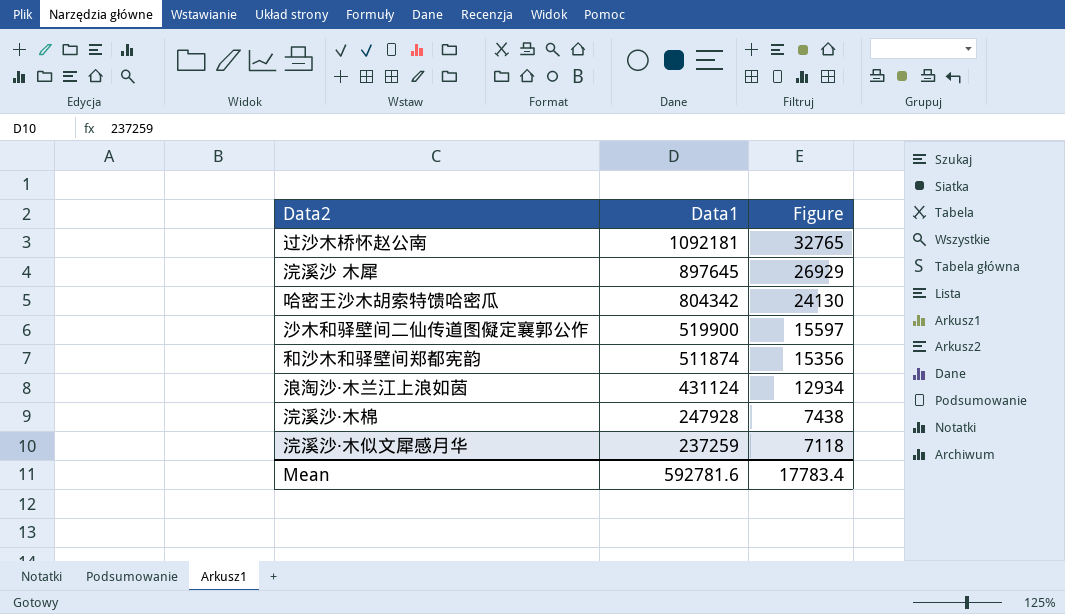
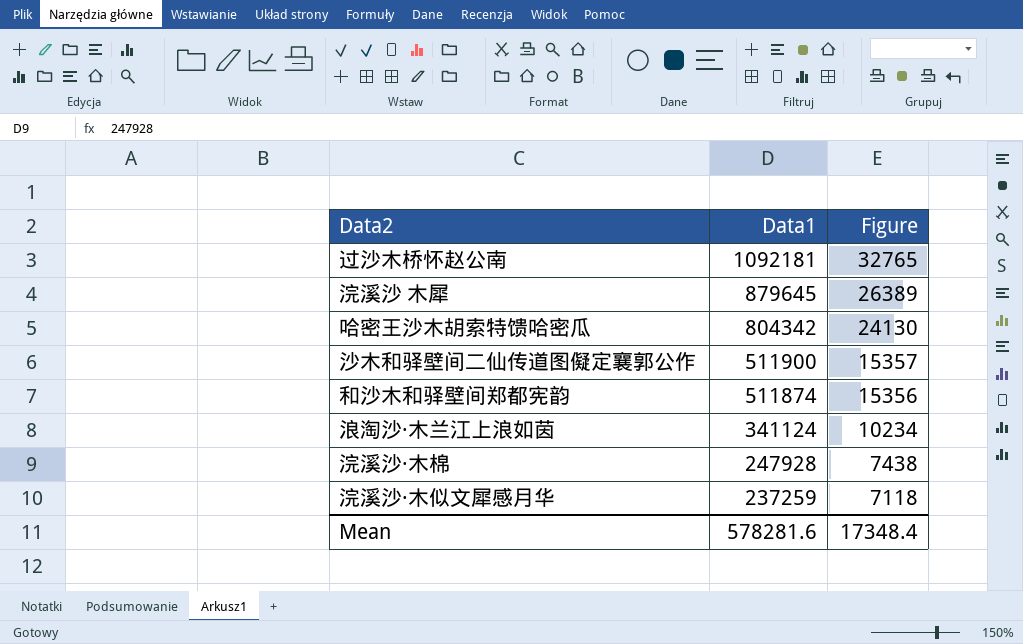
浣溪沙 木犀 | Data1: 897645 -> 879645
浣溪沙 木犀 | Figure: 26929 -> 26389
沙木和驿壁间二仙传道图儗定襄郭公作 | Data1: 519900 -> 511900
沙木和驿壁间二仙传道图儗定襄郭公作 | Figure: 15597 -> 15357
浪淘沙·木兰江上浪如茵 | Data1: 431124 -> 341124
浪淘沙·木兰江上浪如茵 | Figure: 12934 -> 10234
Mean | Data1: 592781.6 -> 578281.6
Mean | Figure: 17783.4 -> 17348.4

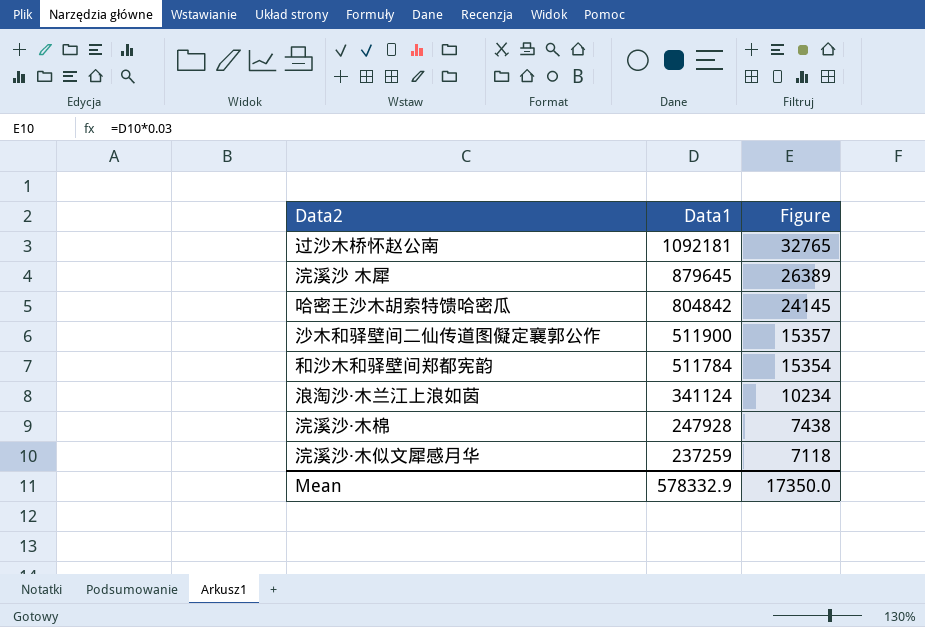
哈密王沙木胡索特馈哈密瓜 | Data1: 804342 -> 804842
哈密王沙木胡索特馈哈密瓜 | Figure: 24130 -> 24145
和沙木和驿壁间郑都宪韵 | Data1: 511874 -> 511784
和沙木和驿壁间郑都宪韵 | Figure: 15356 -> 15354
Mean | Data1: 578281.6 -> 578332.9
Mean | Figure: 17348.4 -> 17350.0

